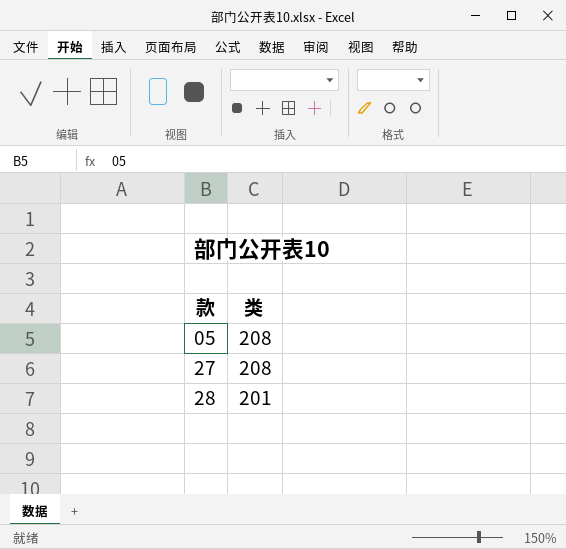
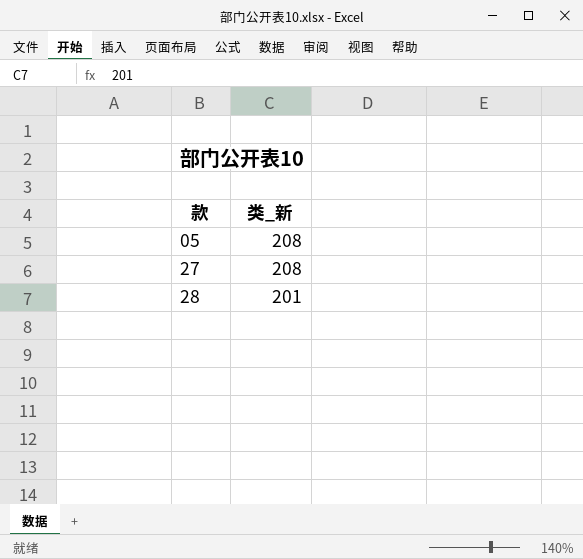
column name: 类 -> 类_新

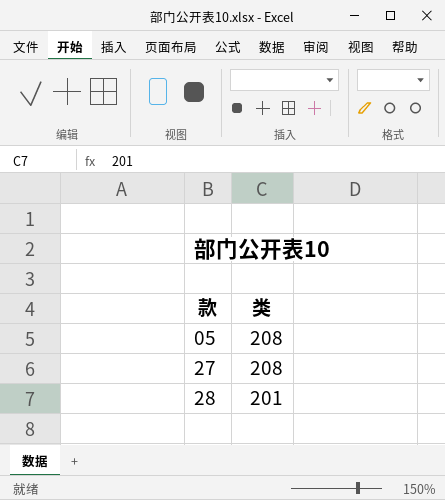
column name: 类_新 -> 类

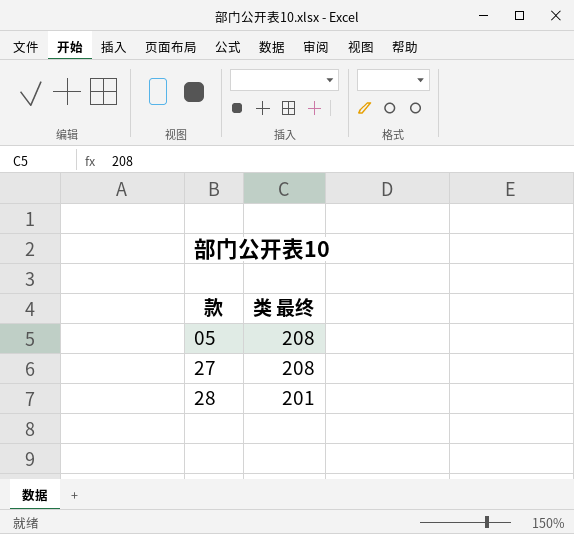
column name: 类 -> 类 最终

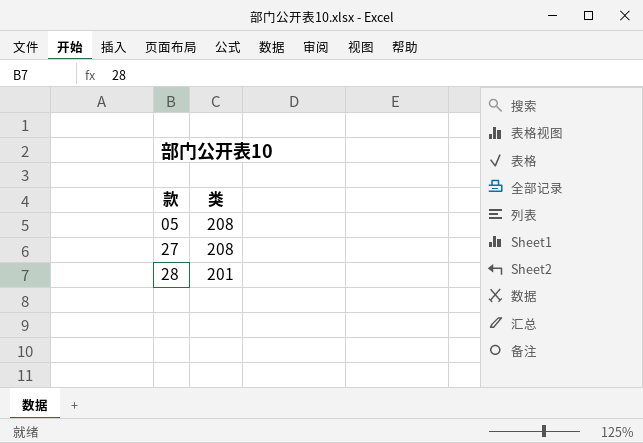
column name: 类 最终 -> 类

